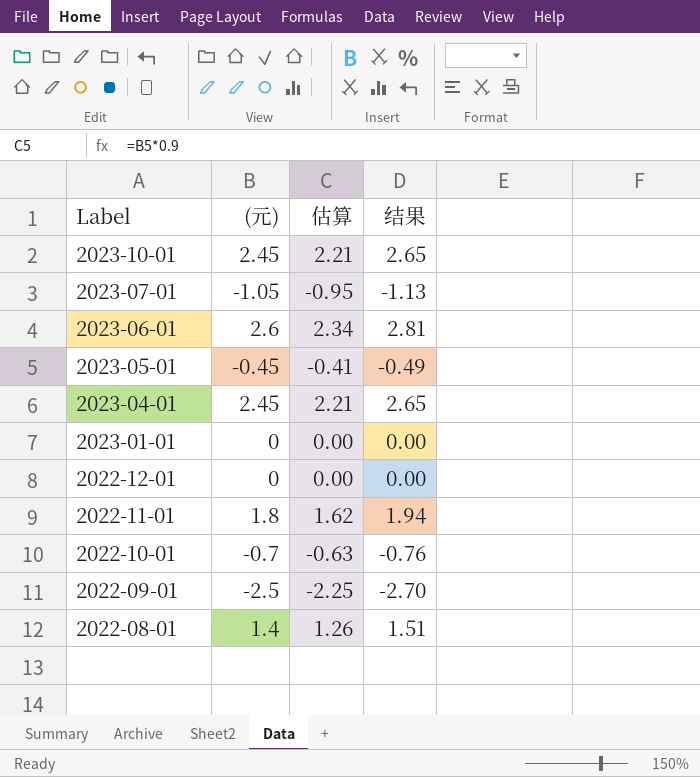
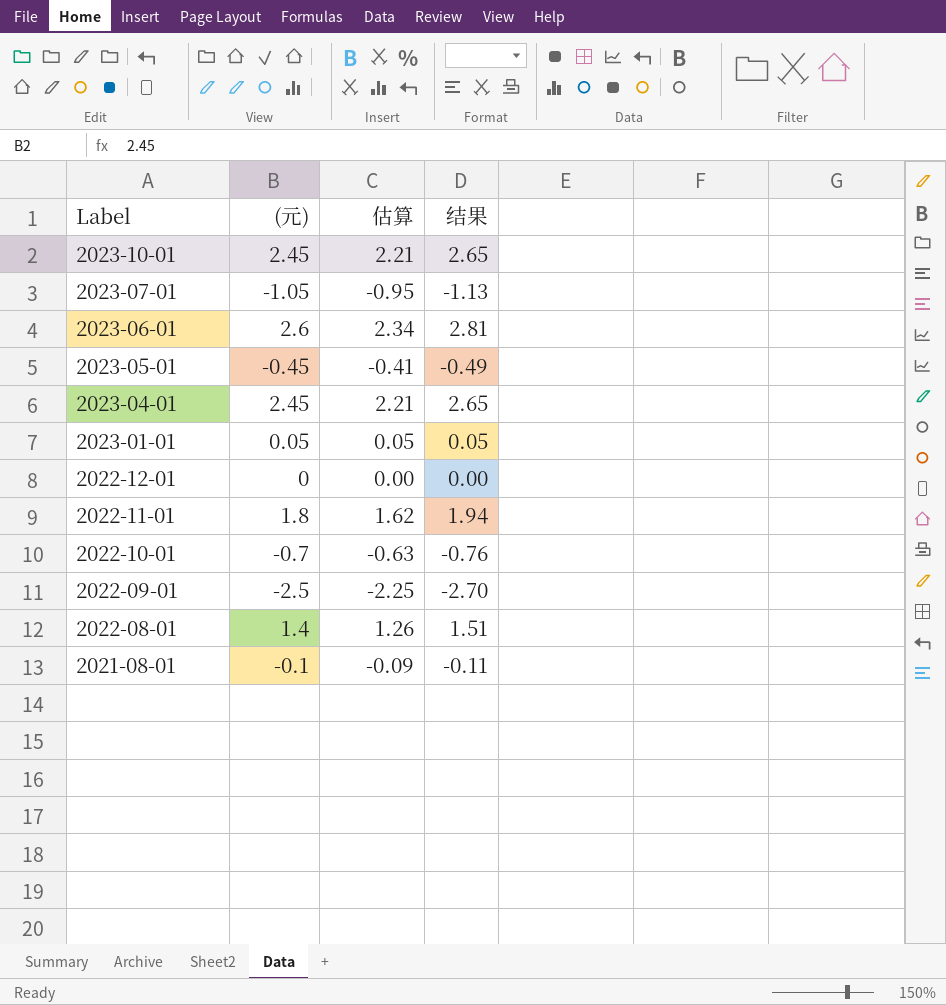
2023-01-01 | (元): 0 -> 0.05
2023-01-01 | 估算: 0.00 -> 0.05
2023-01-01 | 结果: 0.00 -> 0.05
row 2021-08-01: none -> -0.1 | -0.09 | -0.11

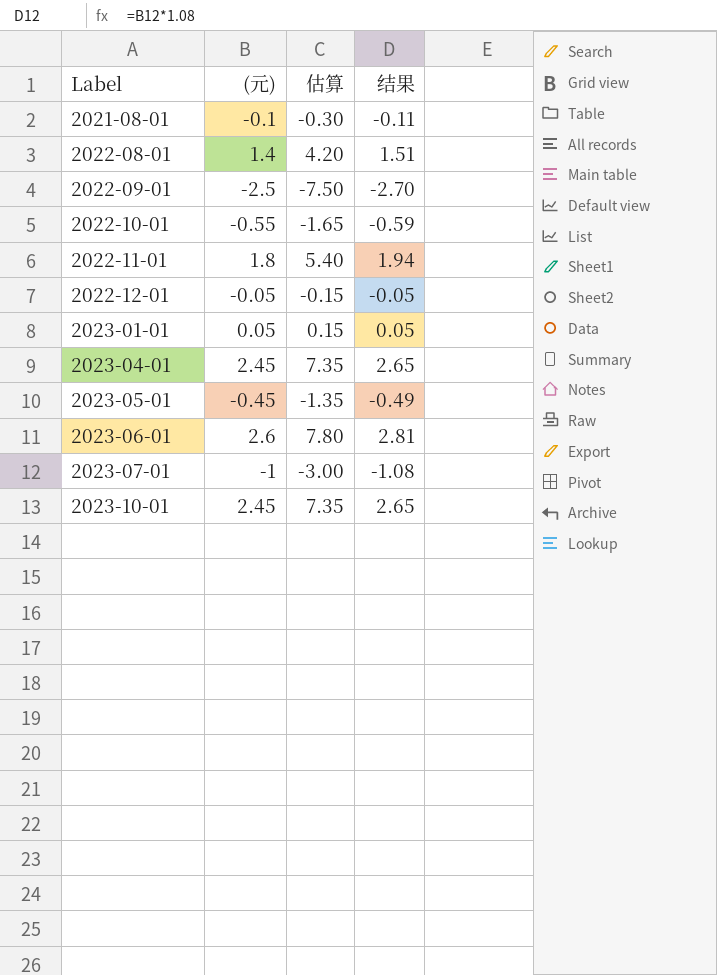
row order: Label descending -> Label ascending
column 估算 | formula: [(元)] * 0.9 -> [(元)] * 3
2022-10-01 | (元): -0.7 -> -0.55
2022-10-01 | 结果: -0.76 -> -0.59
2022-12-01 | (元): 0 -> -0.05
2022-12-01 | 结果: 0.00 -> -0.05
2023-07-01 | (元): -1.05 -> -1
2023-07-01 | 结果: -1.13 -> -1.08

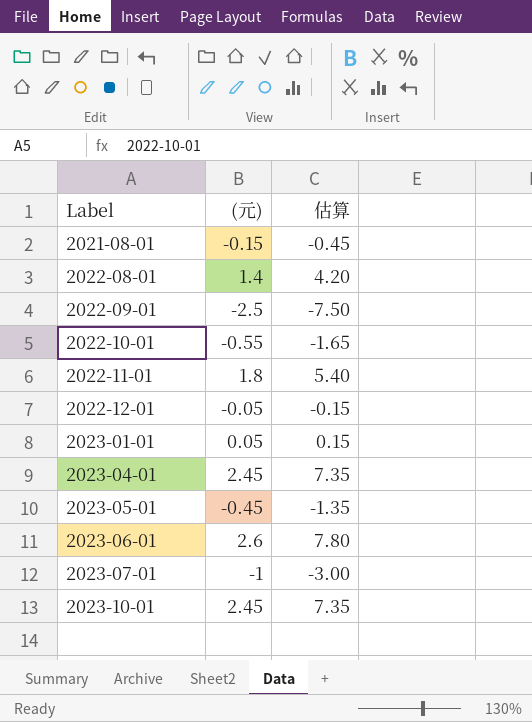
column 结果 | formula: [(元)] * 1.08 -> none
2021-08-01 | (元): -0.1 -> -0.15
2021-08-01 | 估算: -0.30 -> -0.45

